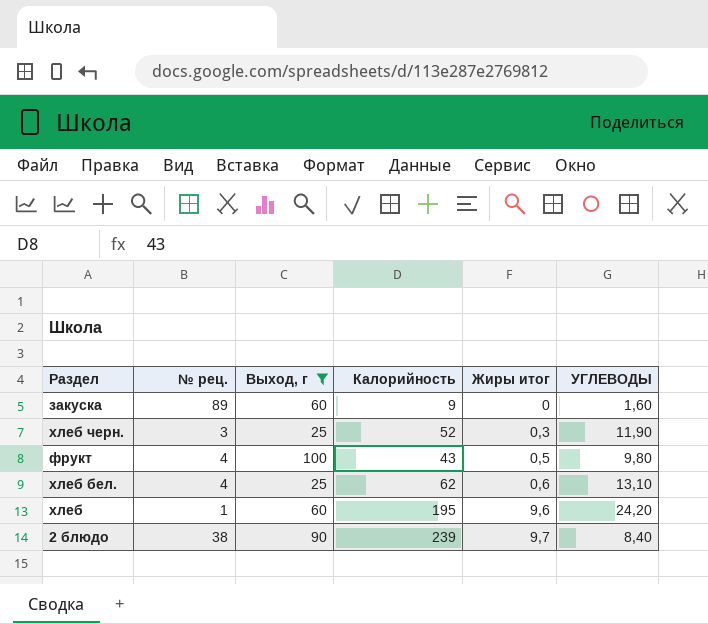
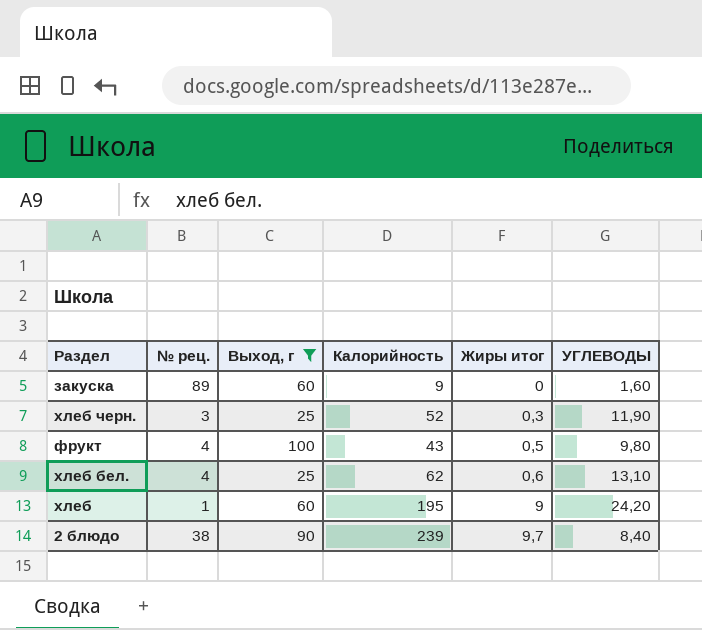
хлеб | Жиры итог: 9,6 -> 9

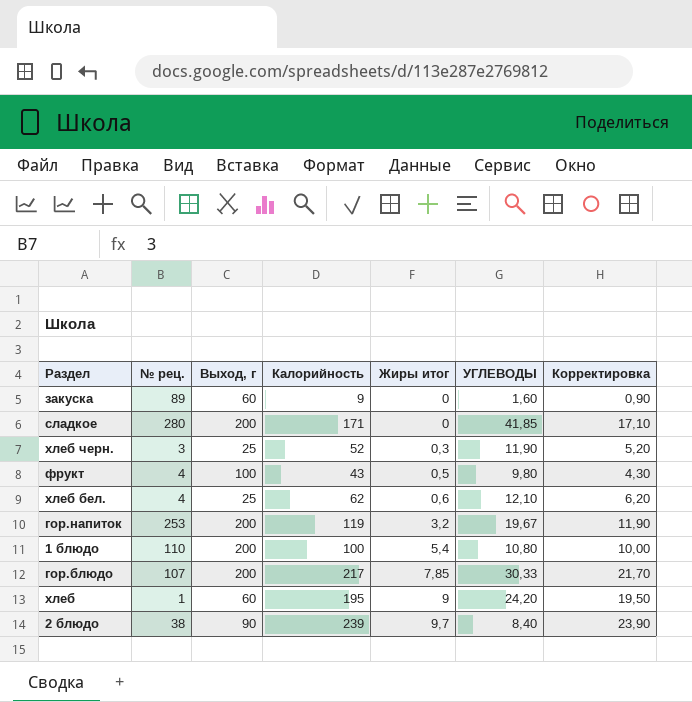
filter: Выход, г != 200 -> none
column Корректировка | formula: none -> [Калорийность] * 0,1
хлеб бел. | УГЛЕВОДЫ: 13,10 -> 12,10

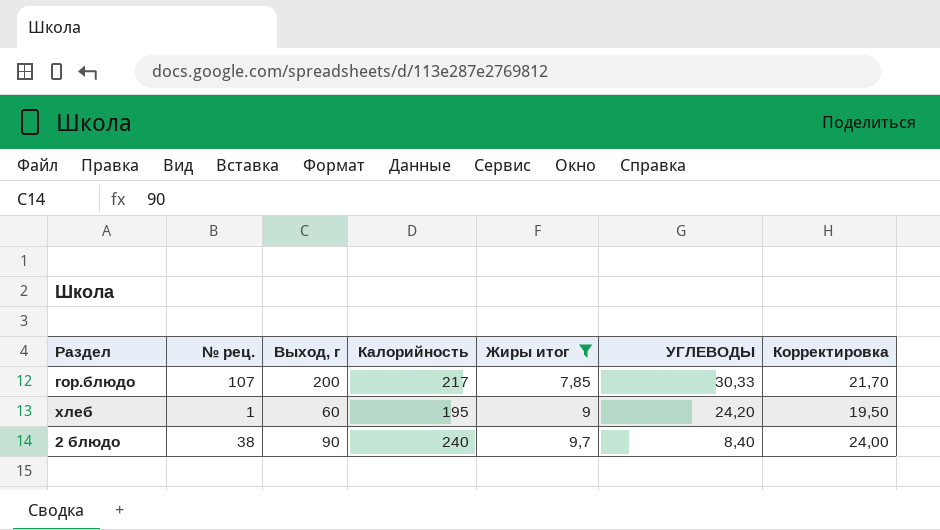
filter: none -> Жиры итог >= 7,85
2 блюдо | Калорийность: 239 -> 240
2 блюдо | Корректировка: 23,90 -> 24,00

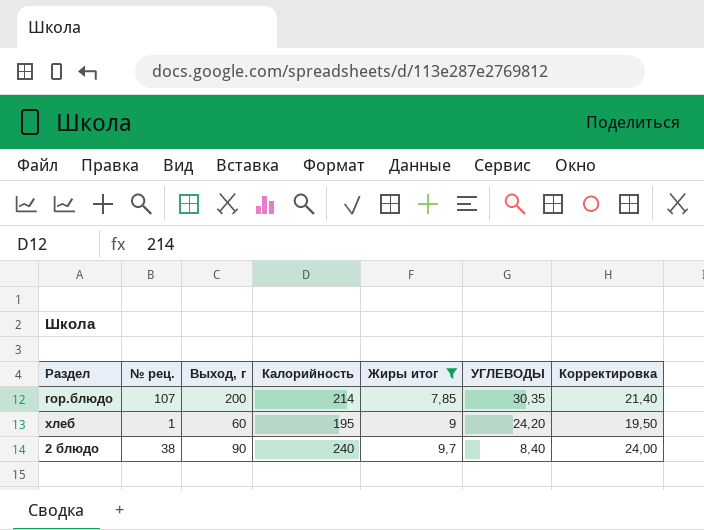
гор.блюдо | Калорийность: 217 -> 214
гор.блюдо | УГЛЕВОДЫ: 30,33 -> 30,35
гор.блюдо | Корректировка: 21,70 -> 21,40

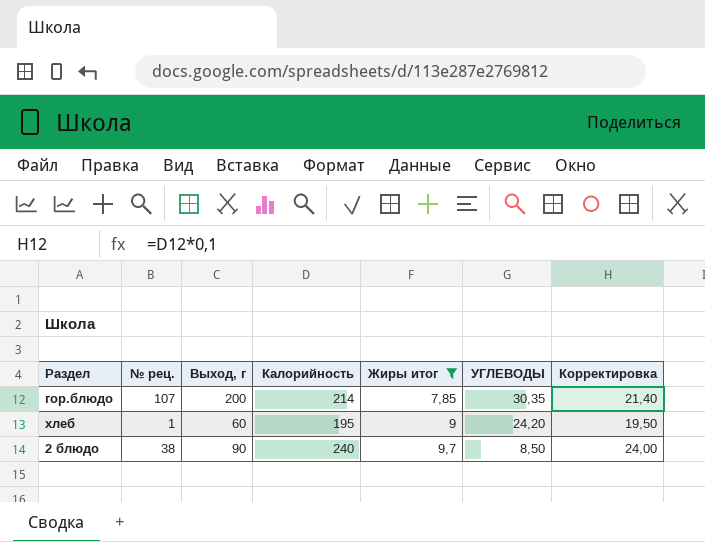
2 блюдо | УГЛЕВОДЫ: 8,40 -> 8,50

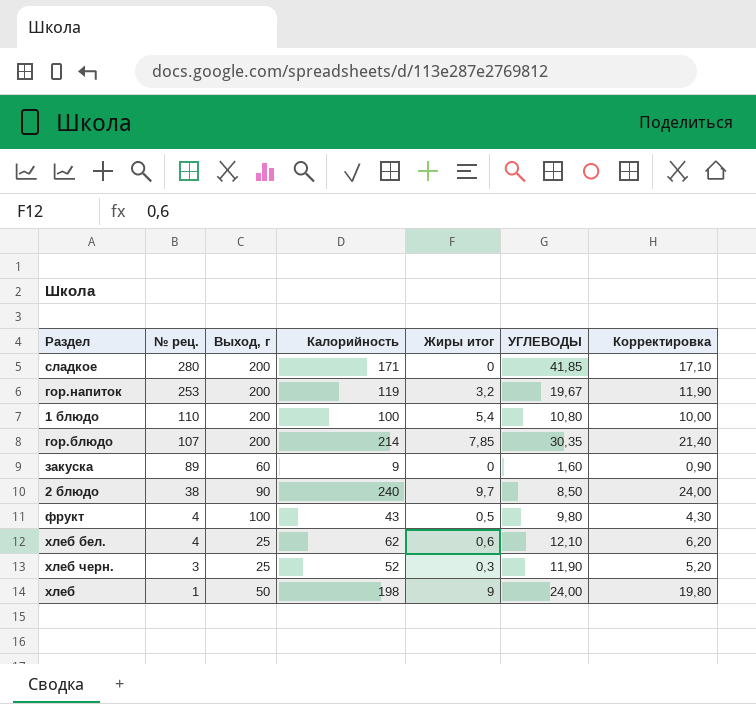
filter: Жиры итог >= 7,85 -> none
row order: Жиры итог ascending -> № рец. descending
хлеб | Выход, г: 60 -> 50
хлеб | Калорийность: 195 -> 198
хлеб | УГЛЕВОДЫ: 24,20 -> 24,00
хлеб | Корректировка: 19,50 -> 19,80

